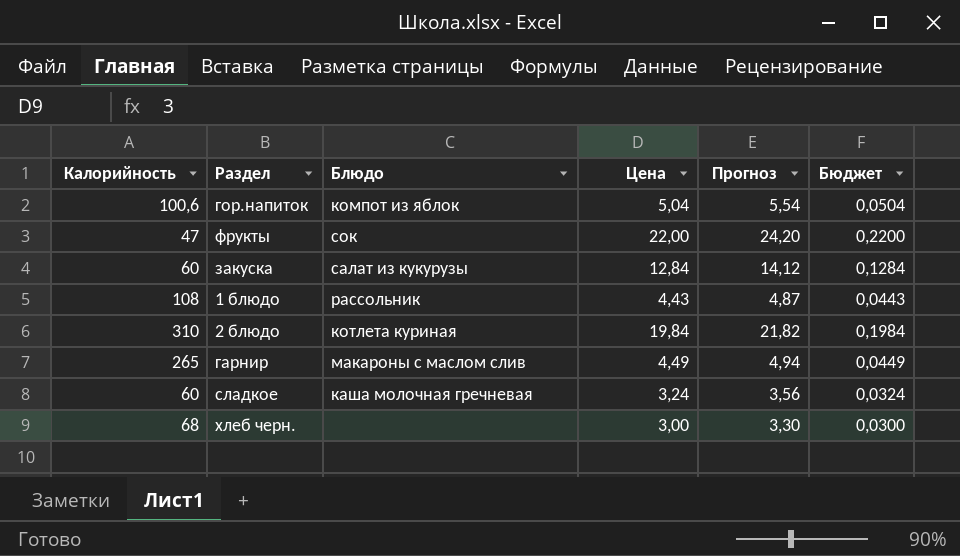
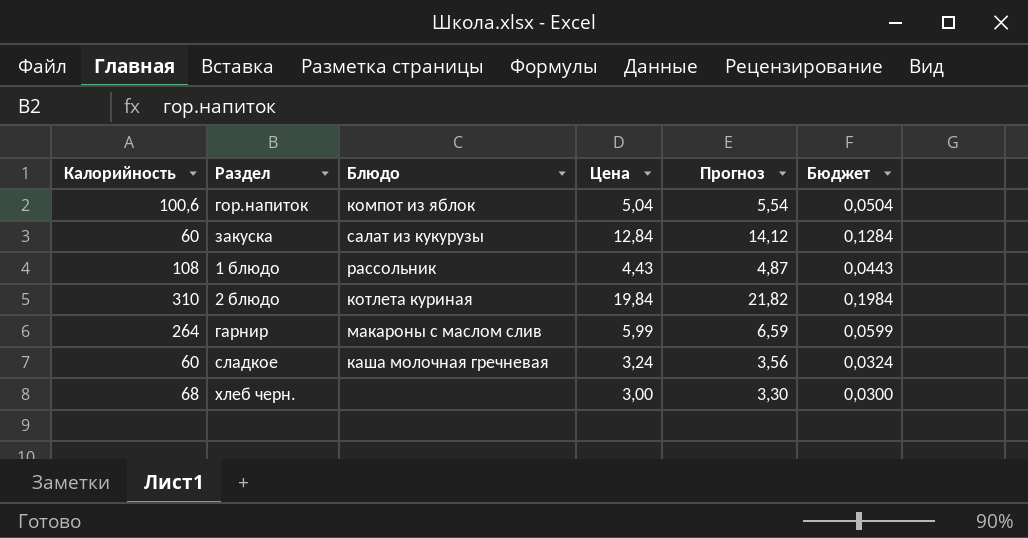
row фрукты: 47 | сок | 22,00 | 24,20 | 0,2200 -> none
гарнир | Калорийность: 265 -> 264
гарнир | Цена: 4,49 -> 5,99
гарнир | Прогноз: 4,94 -> 6,59
гарнир | Бюджет: 0,0449 -> 0,0599

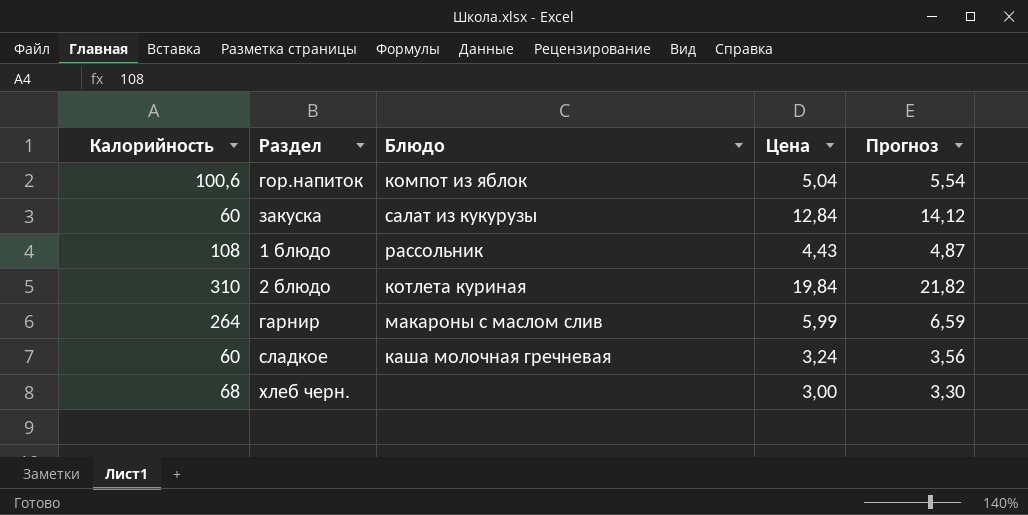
column Бюджет | formula: [Цена] * 0,01 -> none

